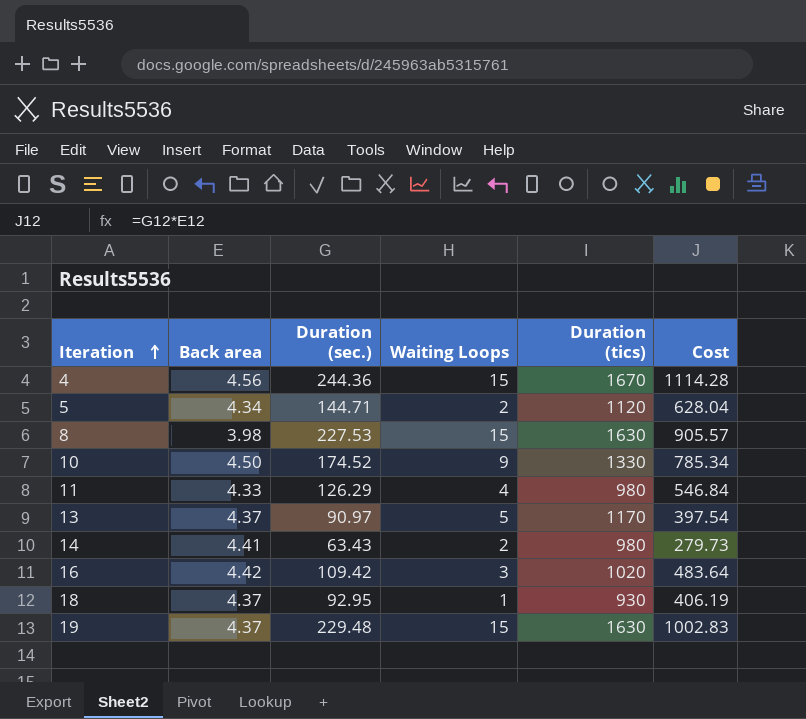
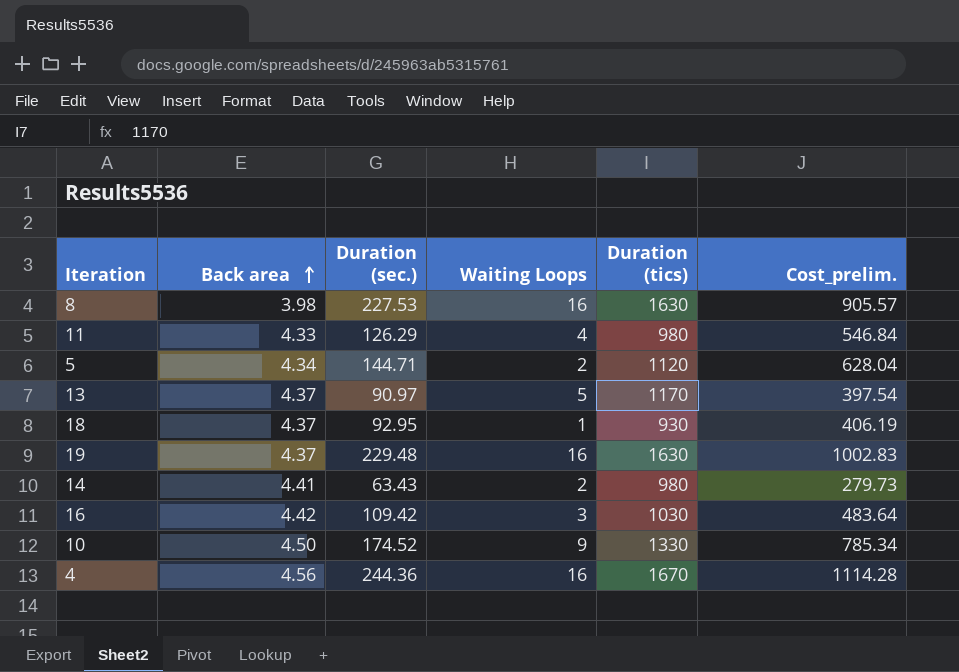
row order: Iteration ascending -> Back area ascending
column name: Cost -> Cost_prelim.
8 | Waiting Loops: 15 -> 16
19 | Waiting Loops: 15 -> 16
16 | Duration (tics): 1020 -> 1030
4 | Waiting Loops: 15 -> 16

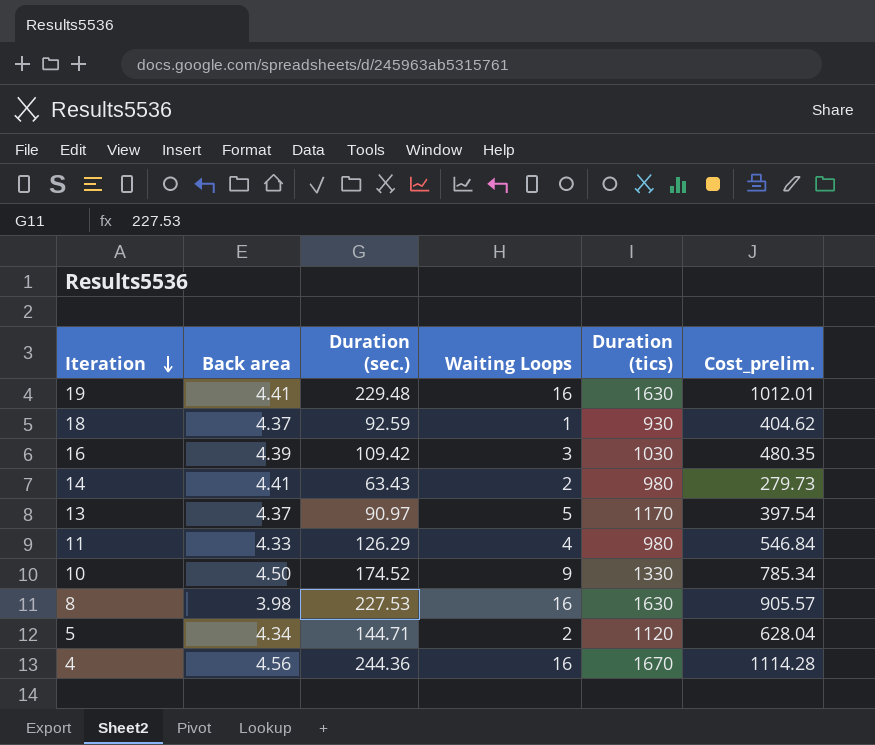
row order: Back area ascending -> Iteration descending
19 | Back area: 4.37 -> 4.41
19 | Cost_prelim.: 1002.83 -> 1012.01
18 | Duration (sec.): 92.95 -> 92.59
18 | Cost_prelim.: 406.19 -> 404.62
16 | Back area: 4.42 -> 4.39
16 | Cost_prelim.: 483.64 -> 480.35

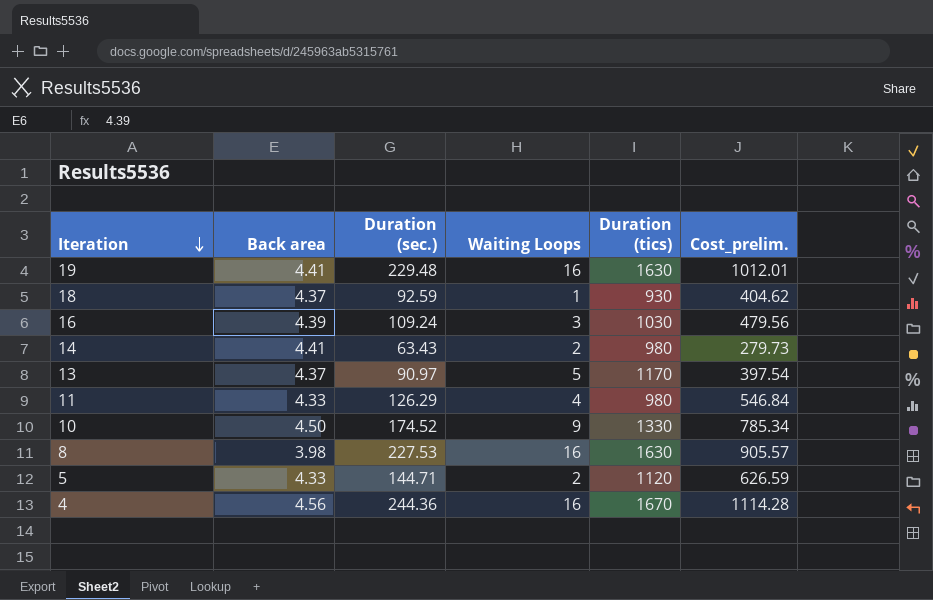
16 | Duration (sec.): 109.42 -> 109.24
16 | Cost_prelim.: 480.35 -> 479.56
5 | Back area: 4.34 -> 4.33
5 | Cost_prelim.: 628.04 -> 626.59

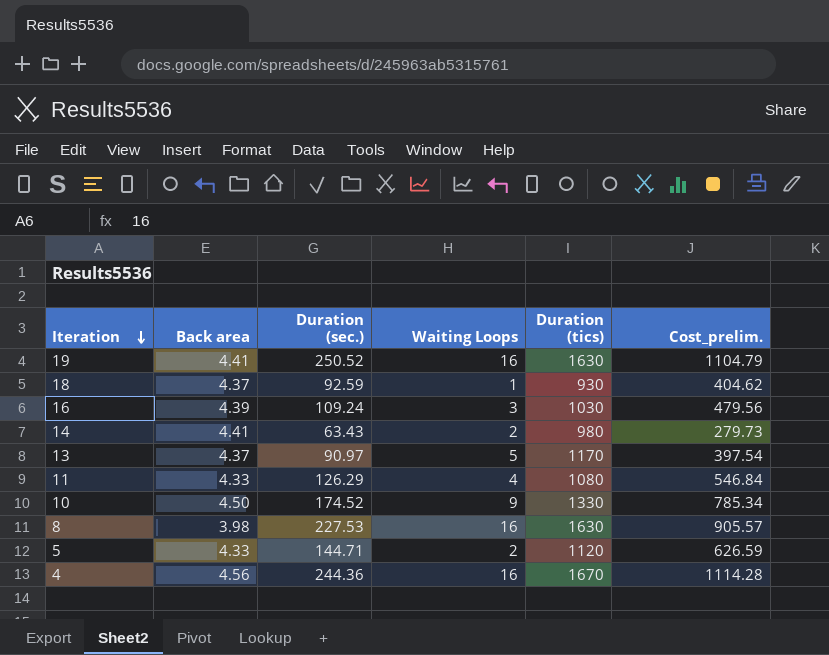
19 | Duration (sec.): 229.48 -> 250.52
19 | Cost_prelim.: 1012.01 -> 1104.79
11 | Duration (tics): 980 -> 1080

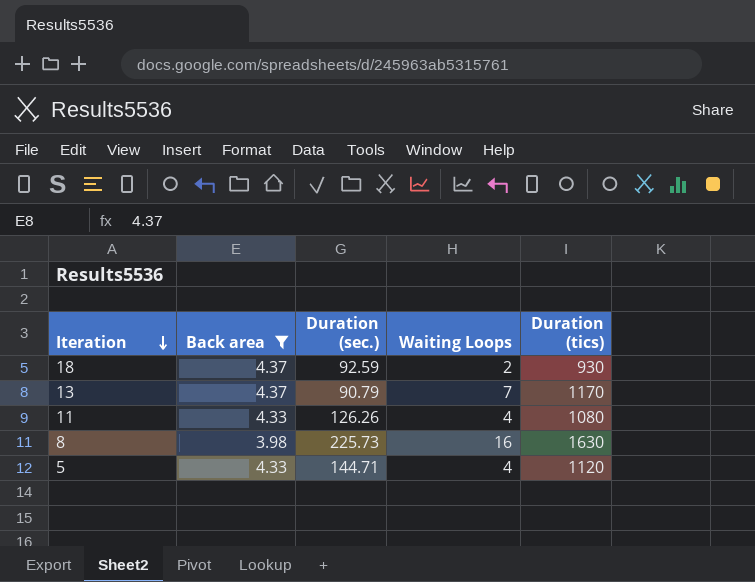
filter: none -> Back area <= 4.37
column Cost_prelim. | formula: [Back area] * [Duration (sec.)] -> none
18 | Waiting Loops: 1 -> 2
13 | Duration (sec.): 90.97 -> 90.79
13 | Waiting Loops: 5 -> 7
11 | Duration (sec.): 126.29 -> 126.26
8 | Duration (sec.): 227.53 -> 225.73
5 | Waiting Loops: 2 -> 4

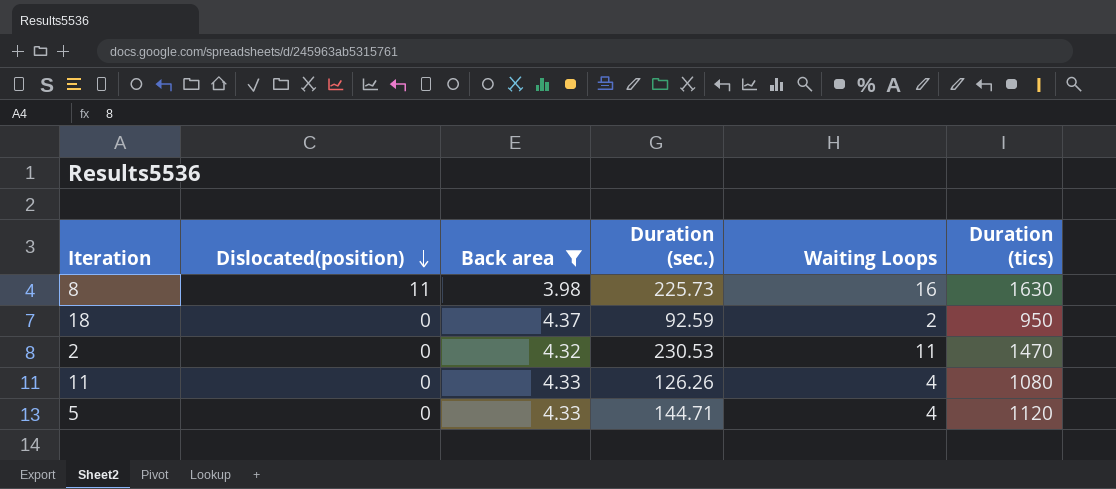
row order: Iteration descending -> Dislocated(position) descending
column Dislocated(position) | position: none -> 2
row 13: 4.37 | 90.79 | 7 | 1170 -> none
18 | Duration (tics): 930 -> 950
row 2: none -> 0 | 4.32 | 230.53 | 11 | 1470

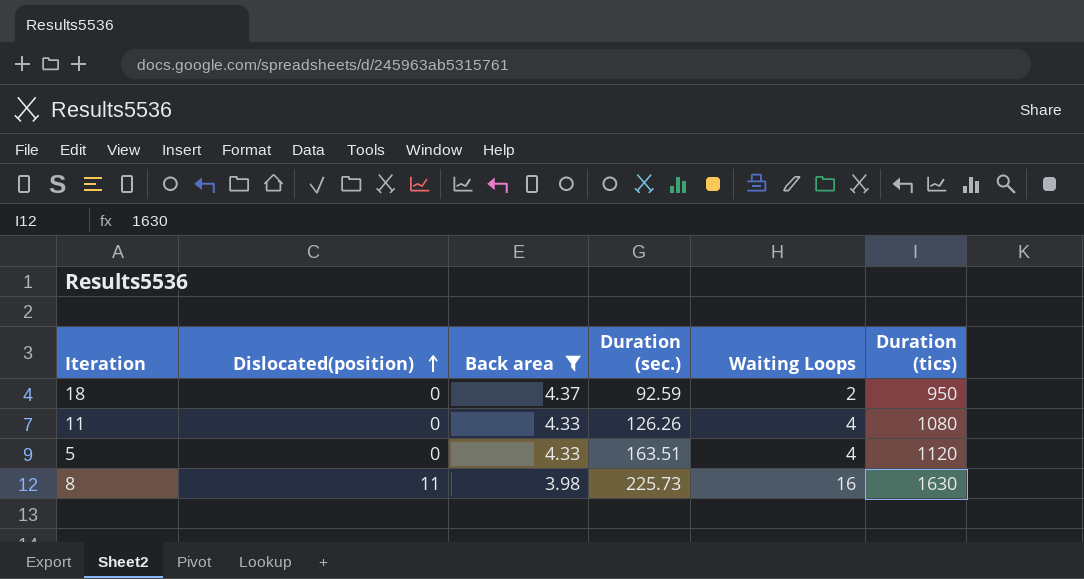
row order: Dislocated(position) descending -> Dislocated(position) ascending
row 2: 0 | 4.32 | 230.53 | 11 | 1470 -> none
5 | Duration (sec.): 144.71 -> 163.51

